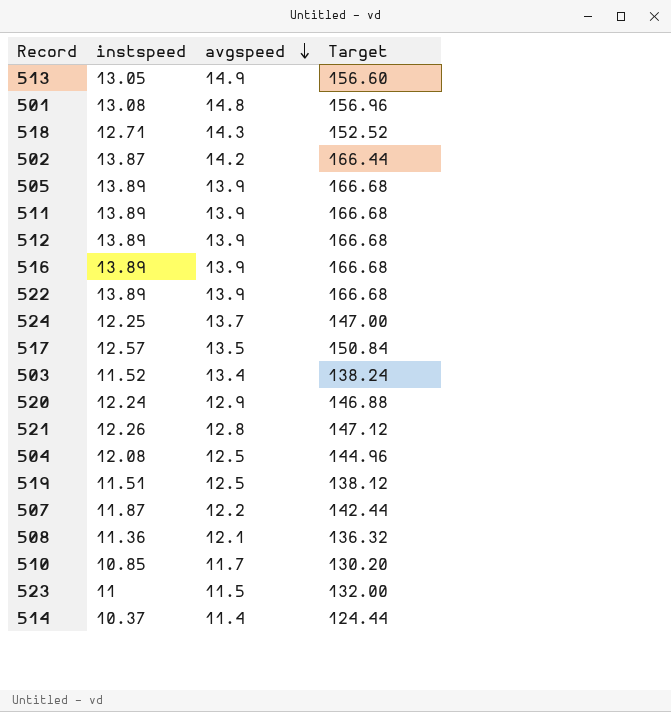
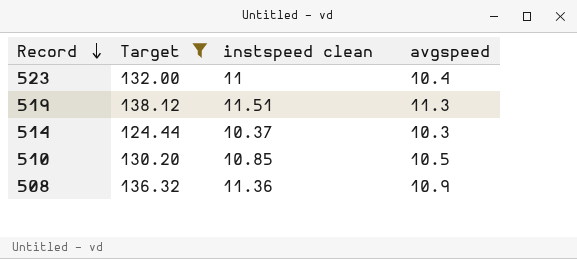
filter: none -> Target <= 138.12
row order: avgspeed descending -> Record descending
column Target | position: 4 -> 2
column name: instspeed -> instspeed clean
523 | avgspeed: 11.5 -> 10.4
519 | avgspeed: 12.5 -> 11.3
514 | avgspeed: 11.4 -> 10.3
510 | avgspeed: 11.7 -> 10.5
508 | avgspeed: 12.1 -> 10.9

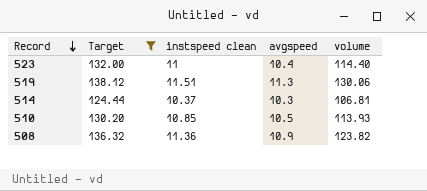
column volume | formula: none -> [instspeed clean] * [avgspeed]

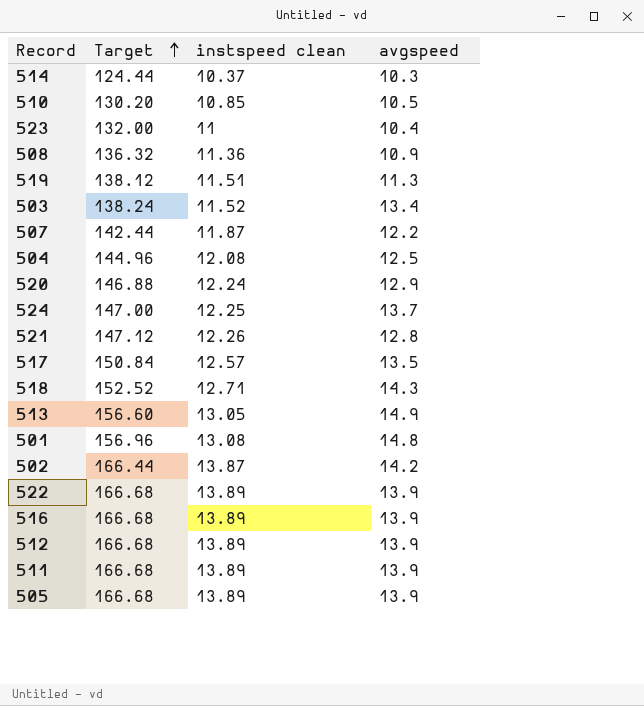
filter: Target <= 138.12 -> none
row order: Record descending -> Target ascending
column volume | formula: [instspeed clean] * [avgspeed] -> none

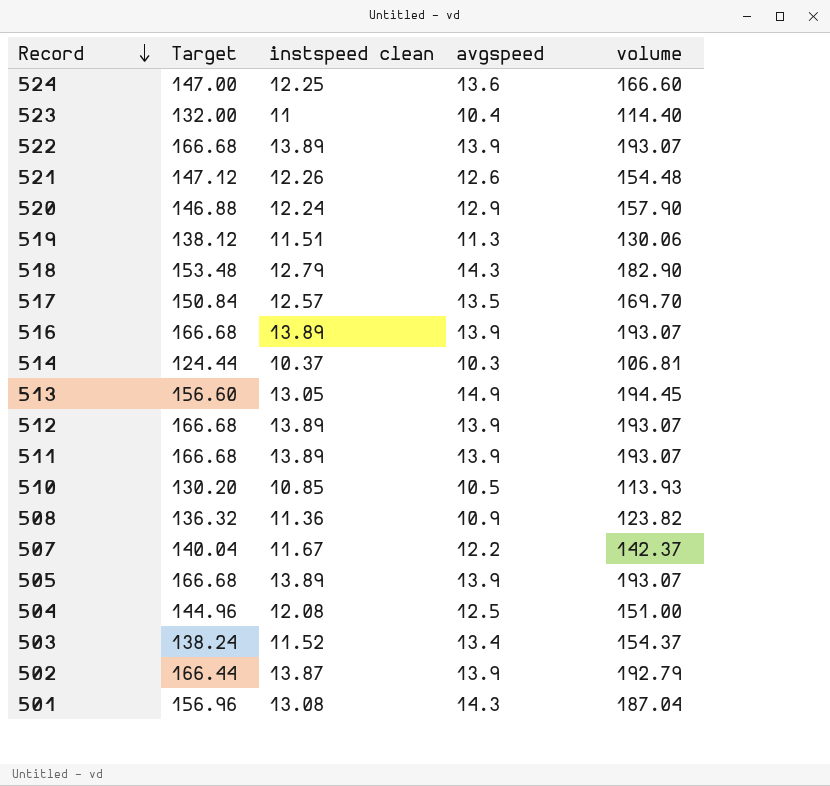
row order: Target ascending -> Record descending
column volume | formula: none -> [instspeed clean] * [avgspeed]
524 | avgspeed: 13.7 -> 13.6
521 | avgspeed: 12.8 -> 12.6
518 | Target: 152.52 -> 153.48
518 | instspeed clean: 12.71 -> 12.79
507 | Target: 142.44 -> 140.04
507 | instspeed clean: 11.87 -> 11.67
502 | avgspeed: 14.2 -> 13.9
501 | avgspeed: 14.8 -> 14.3

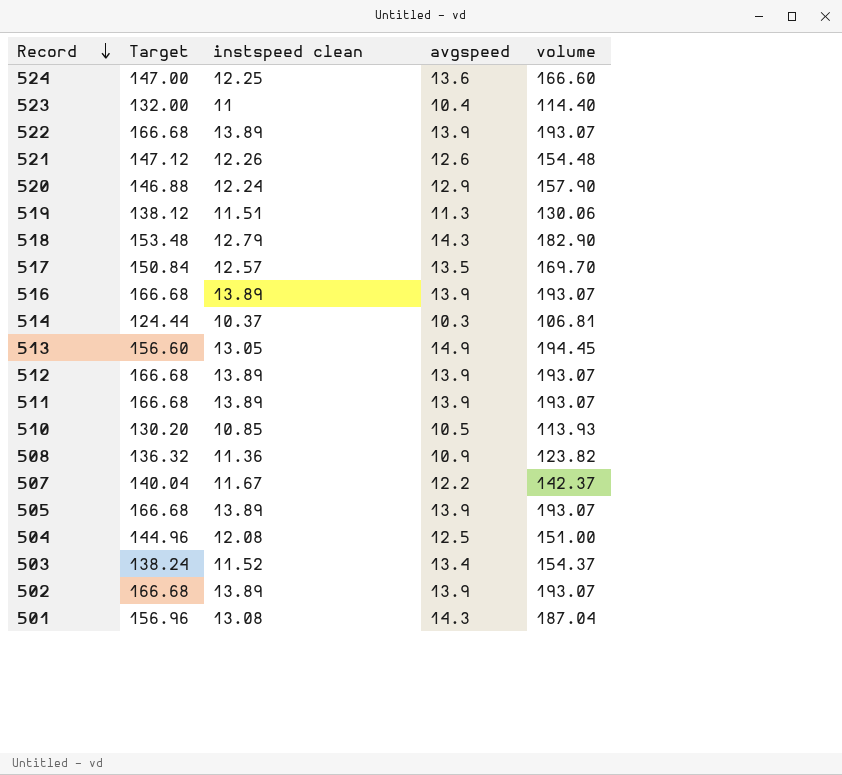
502 | Target: 166.44 -> 166.68
502 | instspeed clean: 13.87 -> 13.89
502 | volume: 192.79 -> 193.07

